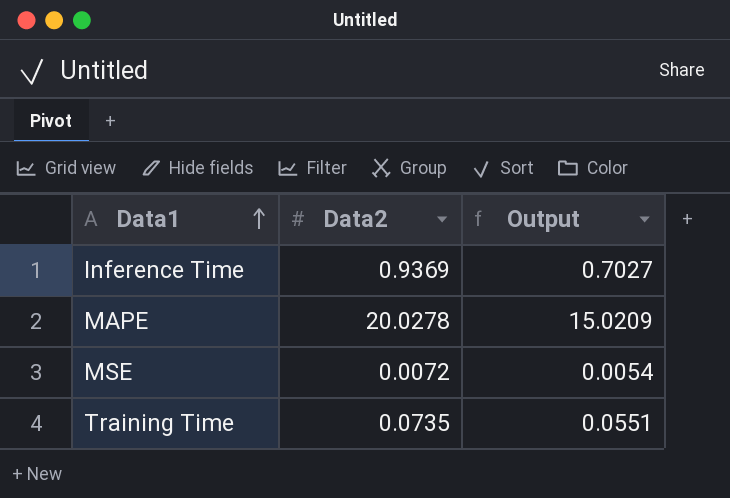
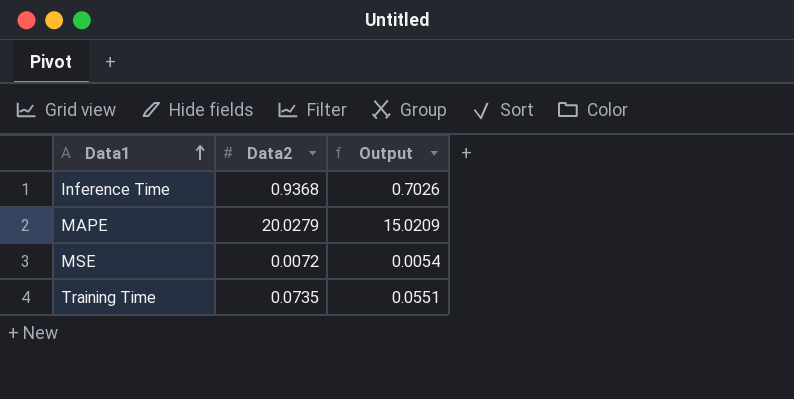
Inference Time | Data2: 0.9369 -> 0.9368
Inference Time | Output: 0.7027 -> 0.7026
MAPE | Data2: 20.0278 -> 20.0279

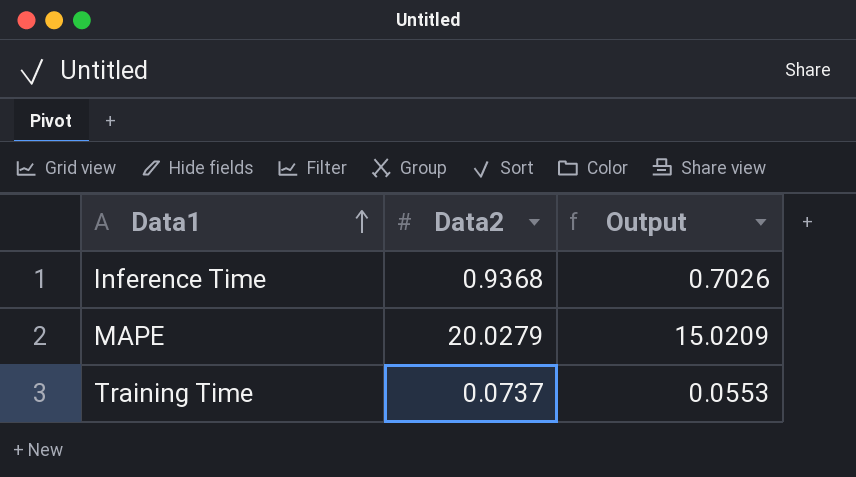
row MSE: 0.0072 | 0.0054 -> none
Training Time | Data2: 0.0735 -> 0.0737
Training Time | Output: 0.0551 -> 0.0553

